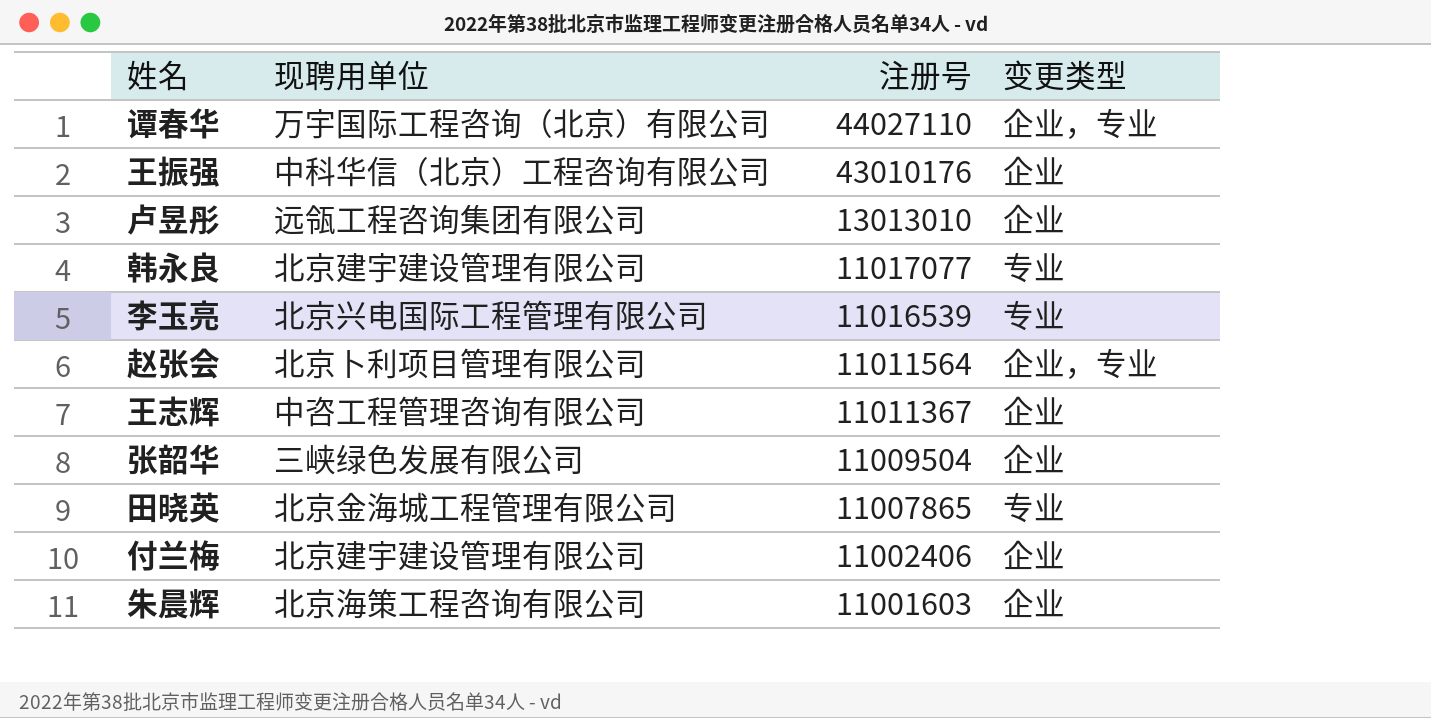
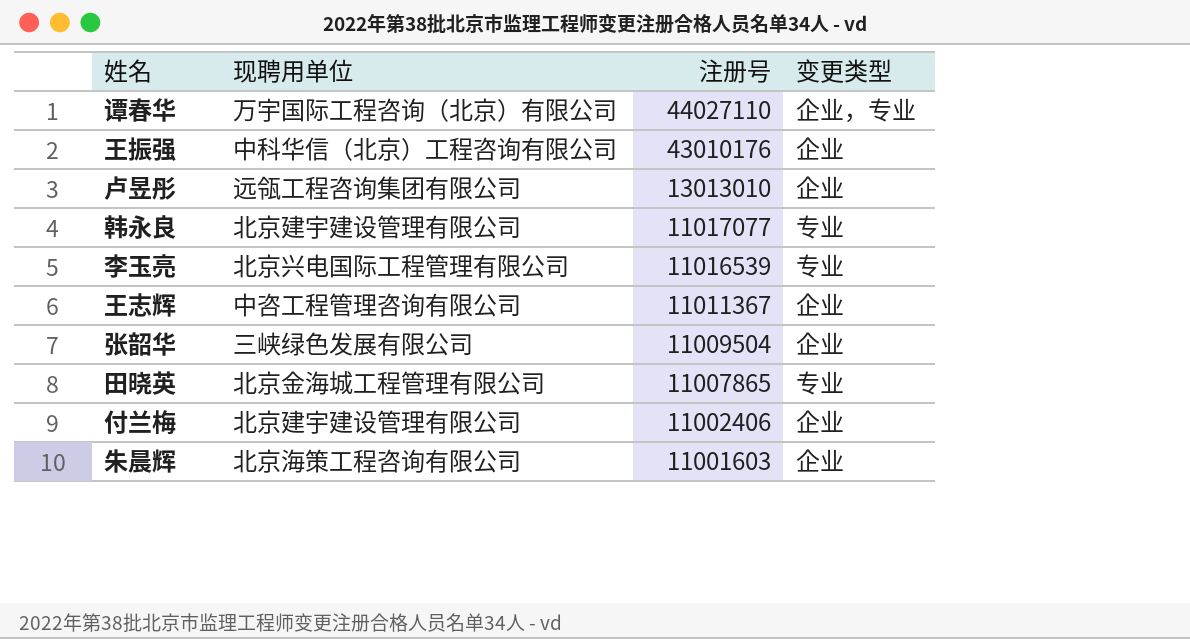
row 赵张会: 北京卜利项目管理有限公司 | 11011564 | 企业，专业 -> none

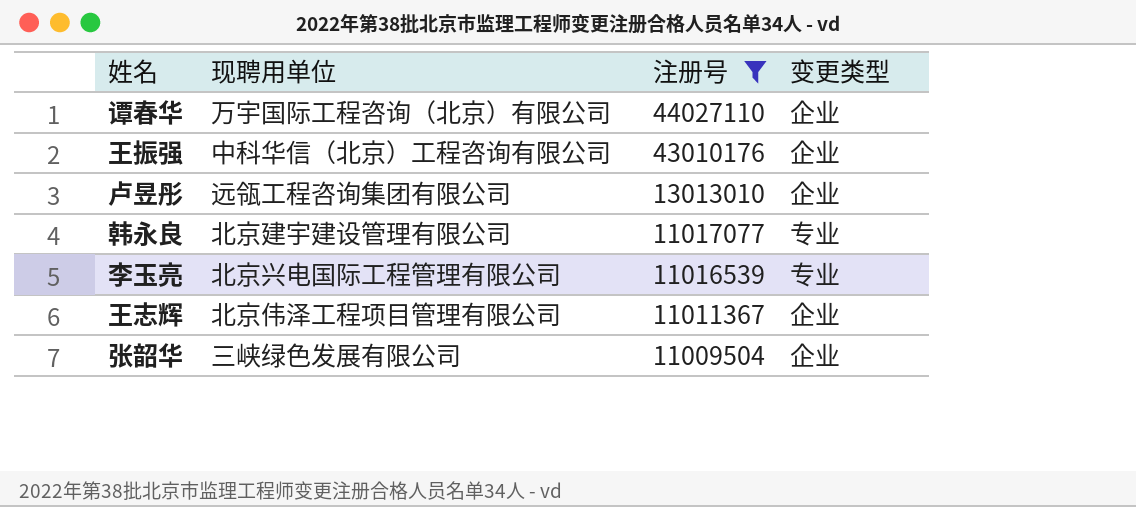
filter: none -> 注册号 >= 11009504
谭春华 | 变更类型: 企业，专业 -> 企业
王志辉 | 现聘用单位: 中咨工程管理咨询有限公司 -> 北京伟泽工程项目管理有限公司

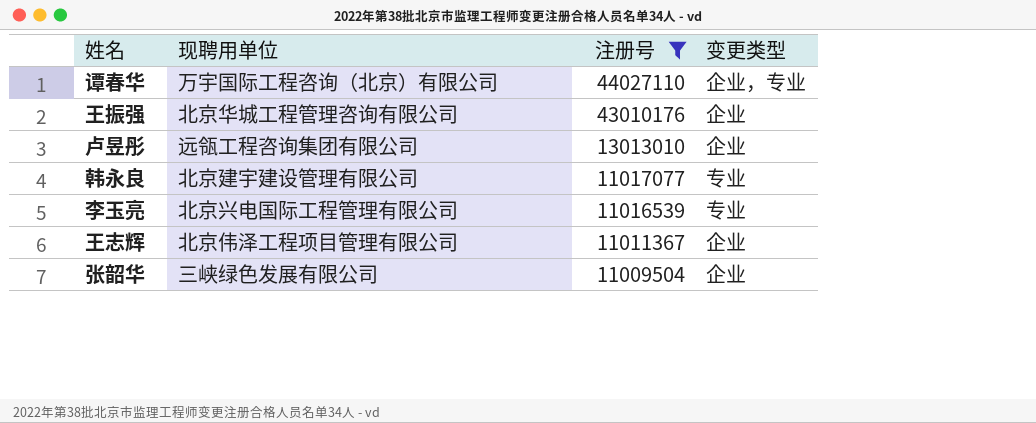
谭春华 | 变更类型: 企业 -> 企业，专业
王振强 | 现聘用单位: 中科华信（北京）工程咨询有限公司 -> 北京华城工程管理咨询有限公司

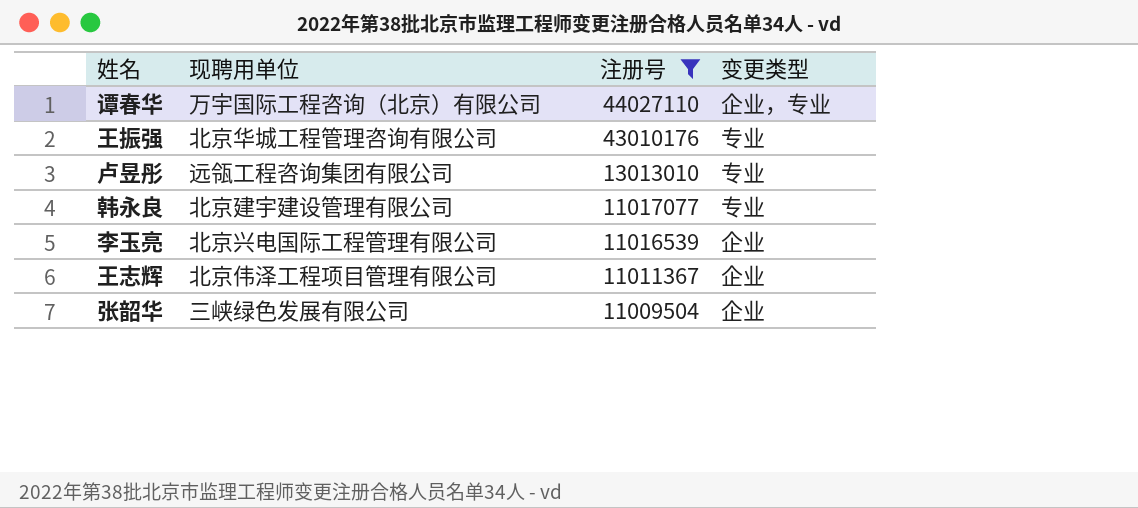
王振强 | 变更类型: 企业 -> 专业
卢昱彤 | 变更类型: 企业 -> 专业
李玉亮 | 变更类型: 专业 -> 企业

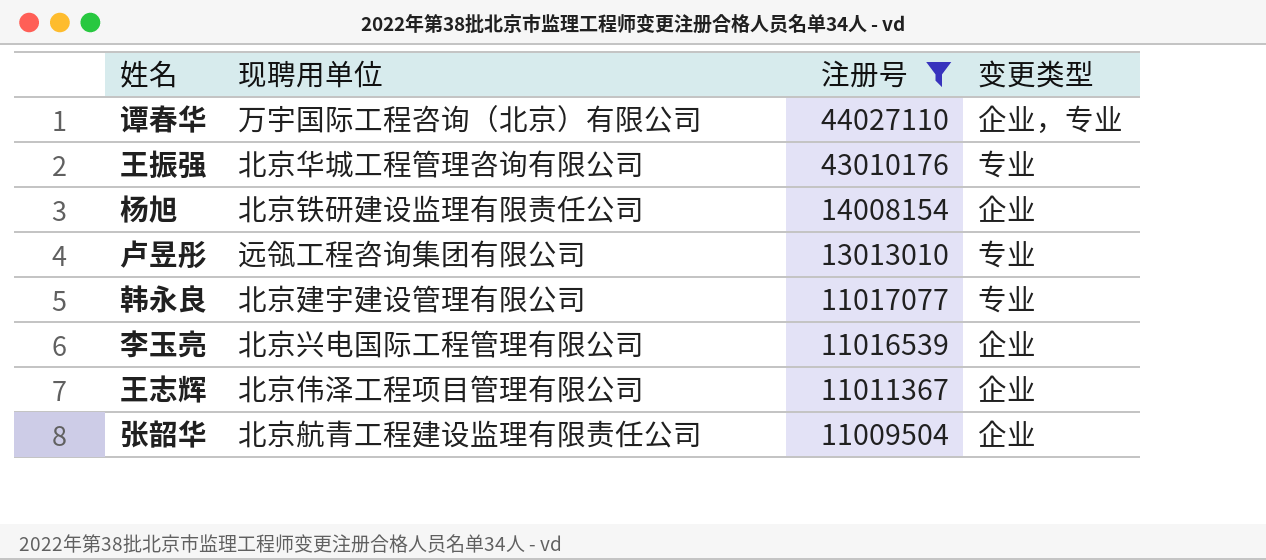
row 杨旭: none -> 北京铁研建设监理有限责任公司 | 14008154 | 企业
张韶华 | 现聘用单位: 三峡绿色发展有限公司 -> 北京航青工程建设监理有限责任公司

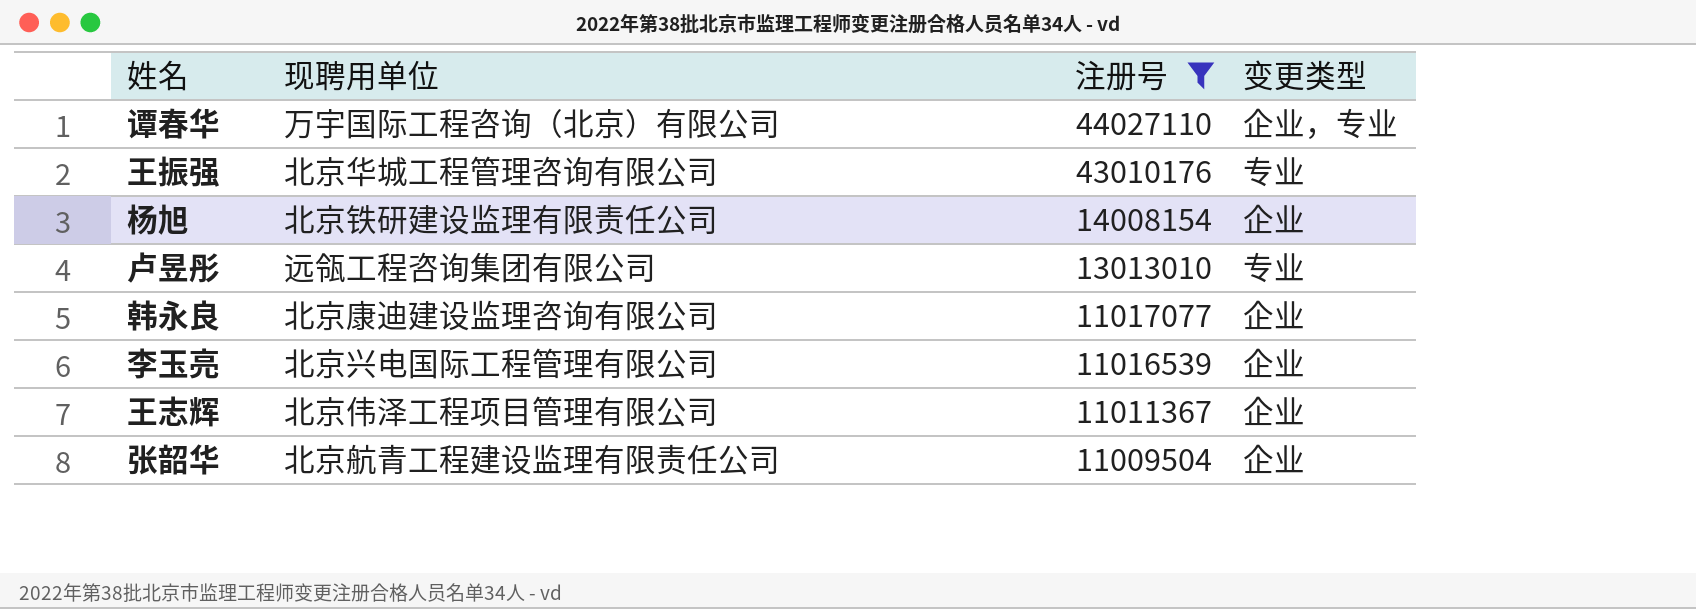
韩永良 | 现聘用单位: 北京建宇建设管理有限公司 -> 北京康迪建设监理咨询有限公司
韩永良 | 变更类型: 专业 -> 企业

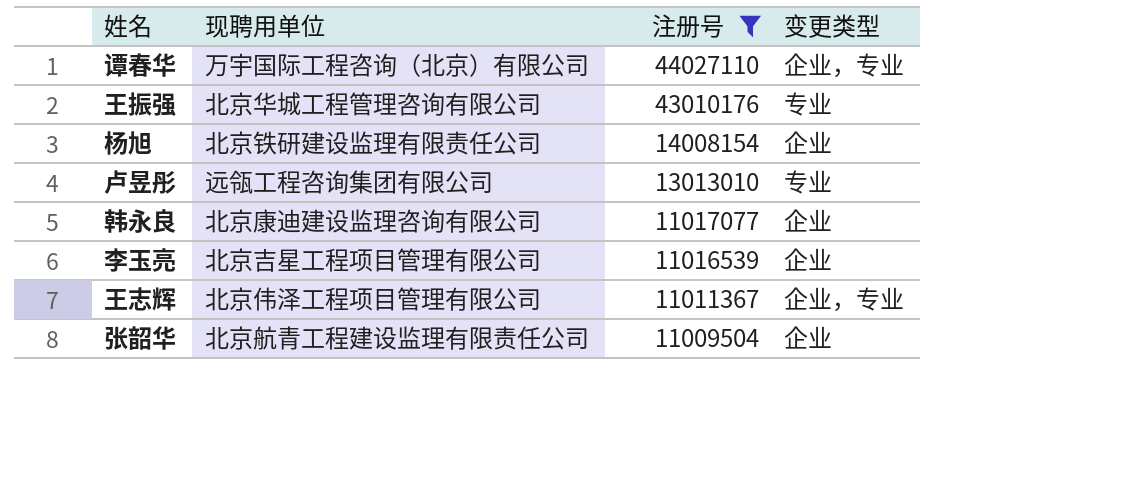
李玉亮 | 现聘用单位: 北京兴电国际工程管理有限公司 -> 北京吉星工程项目管理有限公司
王志辉 | 变更类型: 企业 -> 企业，专业

